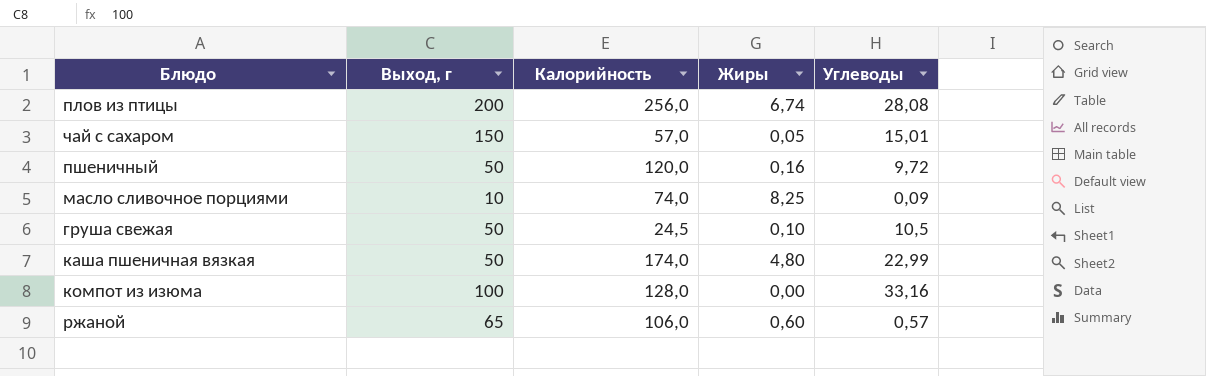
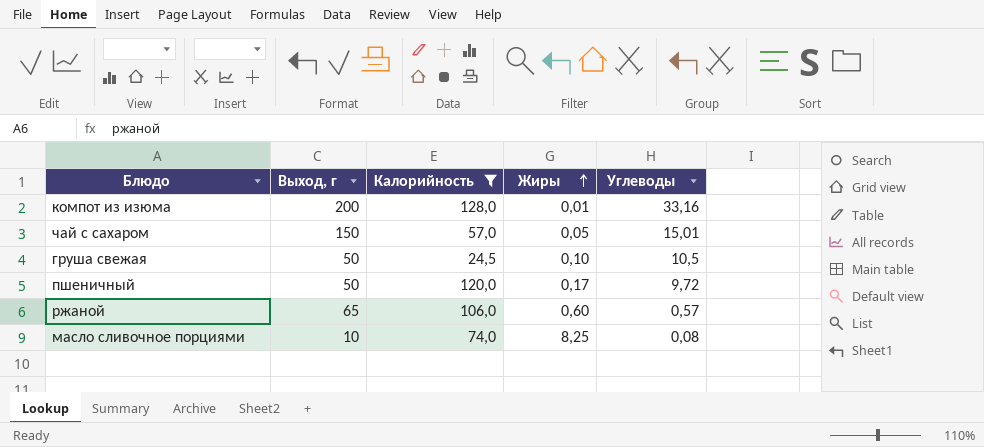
filter: none -> Калорийность <= 128,0
row order: none -> Жиры ascending
компот из изюма | Выход, г: 100 -> 200
компот из изюма | Жиры: 0,00 -> 0,01
пшеничный | Жиры: 0,16 -> 0,17
масло сливочное порциями | Углеводы: 0,09 -> 0,08

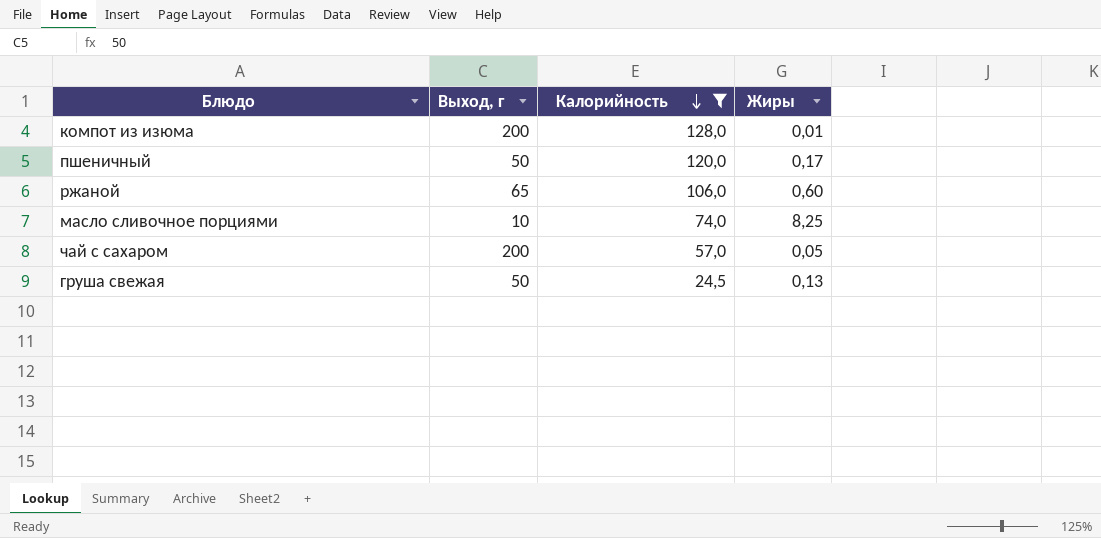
row order: Жиры ascending -> Калорийность descending
column Углеводы | position: 5 -> none
чай с сахаром | Выход, г: 150 -> 200
груша свежая | Жиры: 0,10 -> 0,13

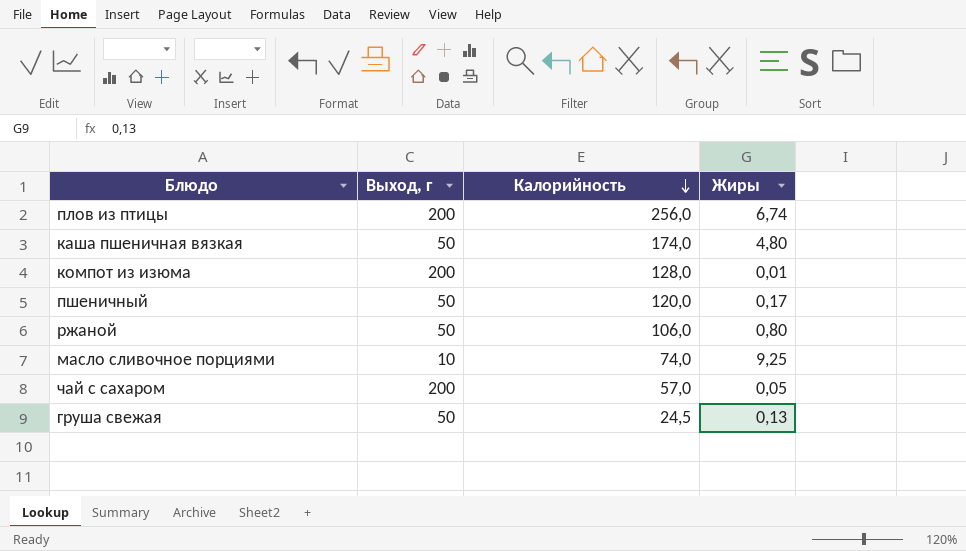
filter: Калорийность <= 128,0 -> none
ржаной | Выход, г: 65 -> 50
ржаной | Жиры: 0,60 -> 0,80
масло сливочное порциями | Жиры: 8,25 -> 9,25

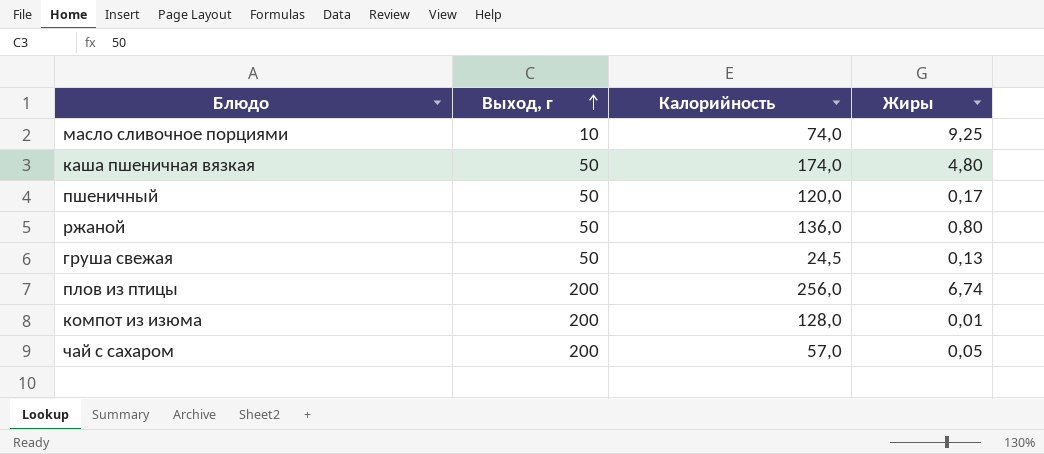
row order: Калорийность descending -> Выход, г ascending
ржаной | Калорийность: 106,0 -> 136,0

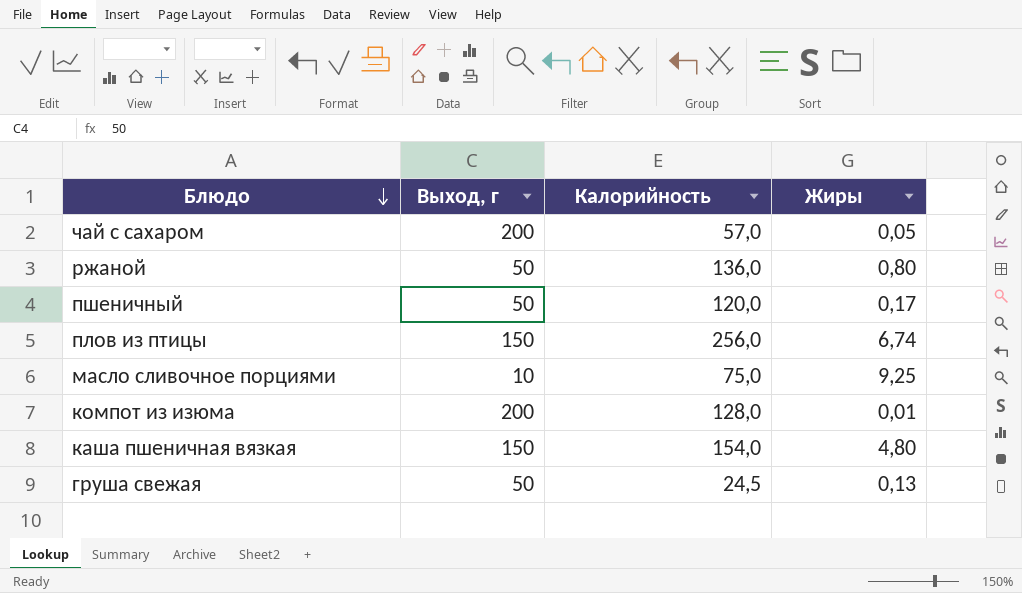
row order: Выход, г ascending -> Блюдо descending
плов из птицы | Выход, г: 200 -> 150
масло сливочное порциями | Калорийность: 74,0 -> 75,0
каша пшеничная вязкая | Выход, г: 50 -> 150
каша пшеничная вязкая | Калорийность: 174,0 -> 154,0

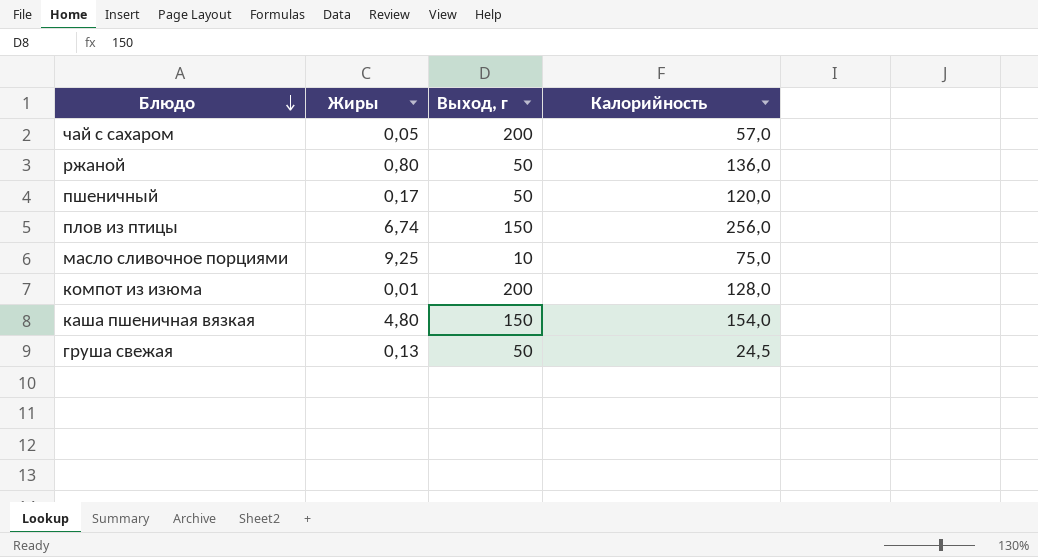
column Жиры | position: 4 -> 2

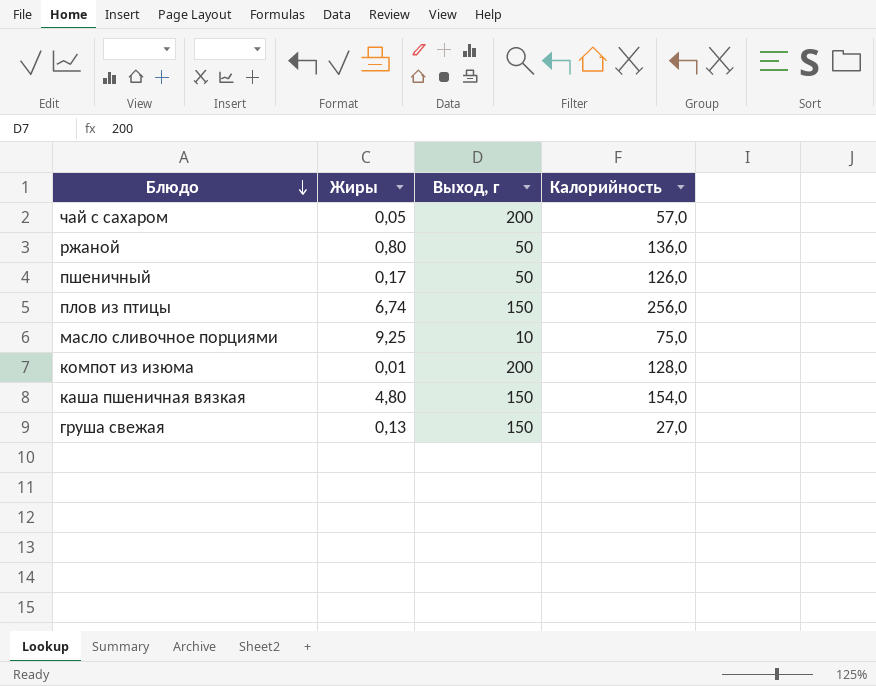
пшеничный | Калорийность: 120,0 -> 126,0
груша свежая | Выход, г: 50 -> 150
груша свежая | Калорийность: 24,5 -> 27,0

